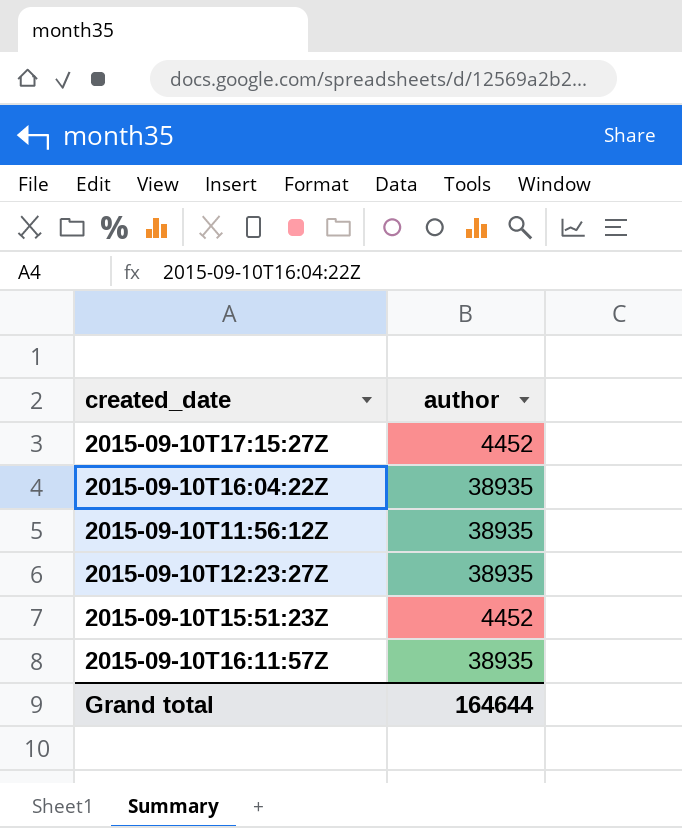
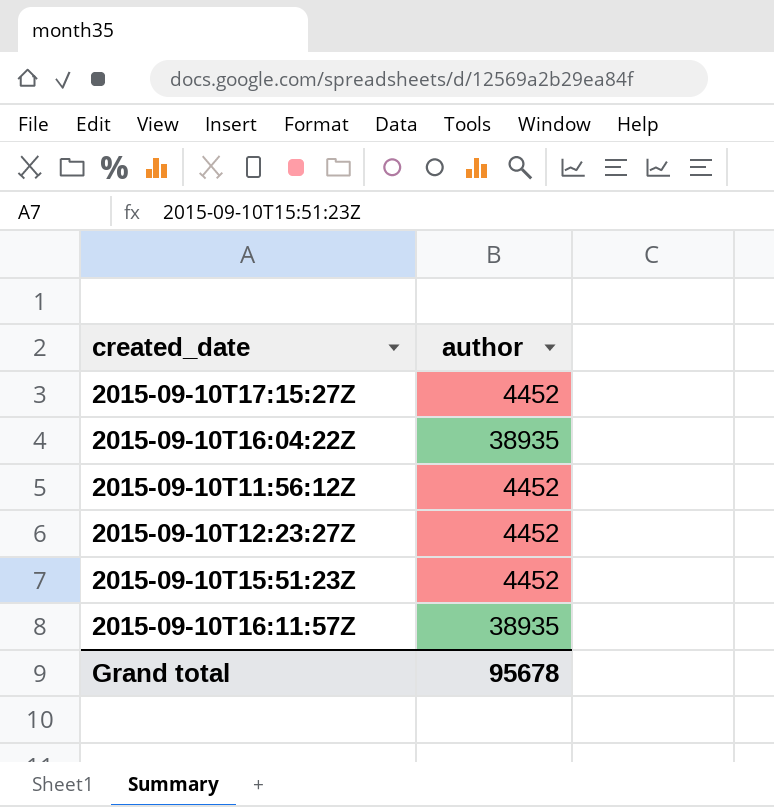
2015-09-10T11:56:12Z | author: 38935 -> 4452
2015-09-10T12:23:27Z | author: 38935 -> 4452
Grand total | author: 164644 -> 95678

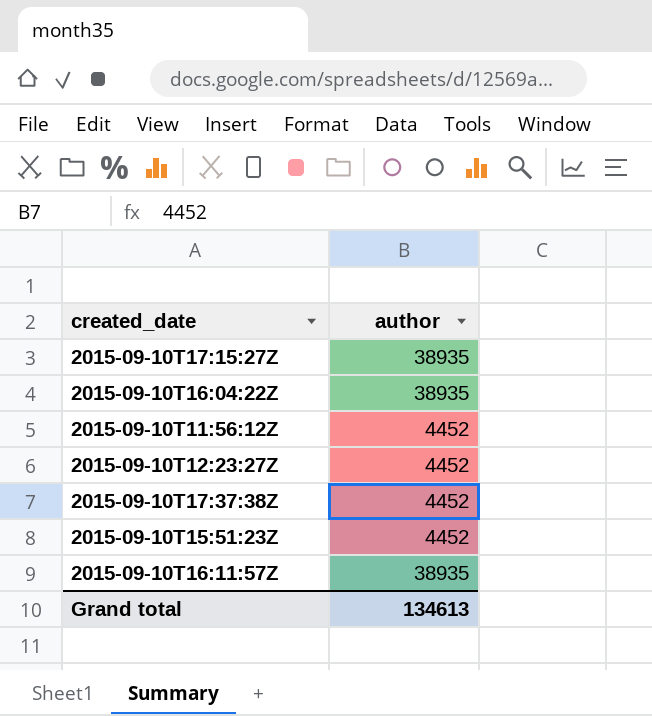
2015-09-10T17:15:27Z | author: 4452 -> 38935
row 2015-09-10T17:37:38Z: none -> 4452
Grand total | author: 95678 -> 134613

